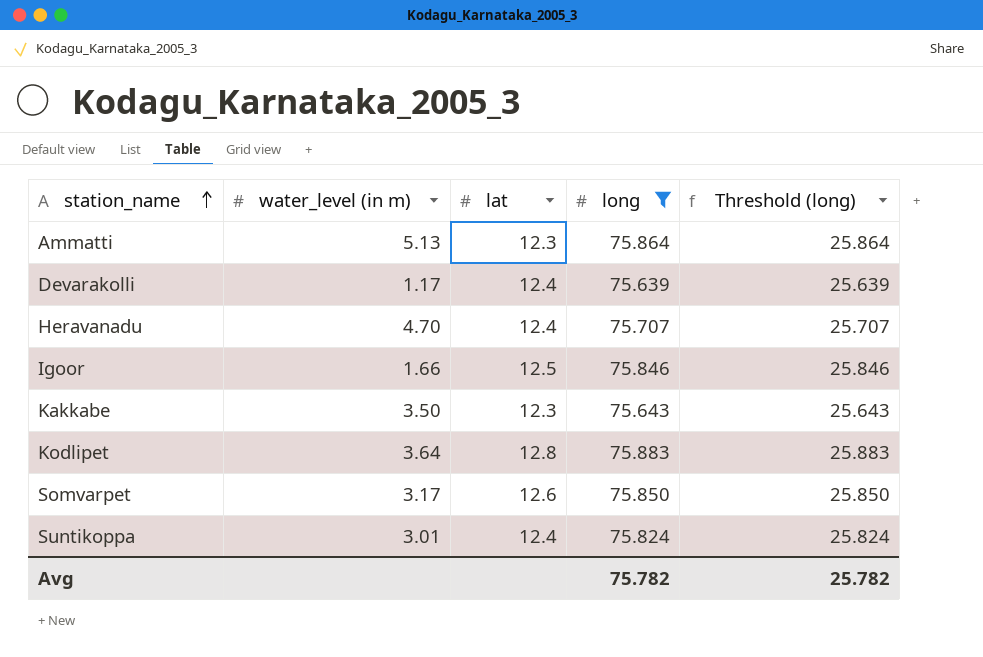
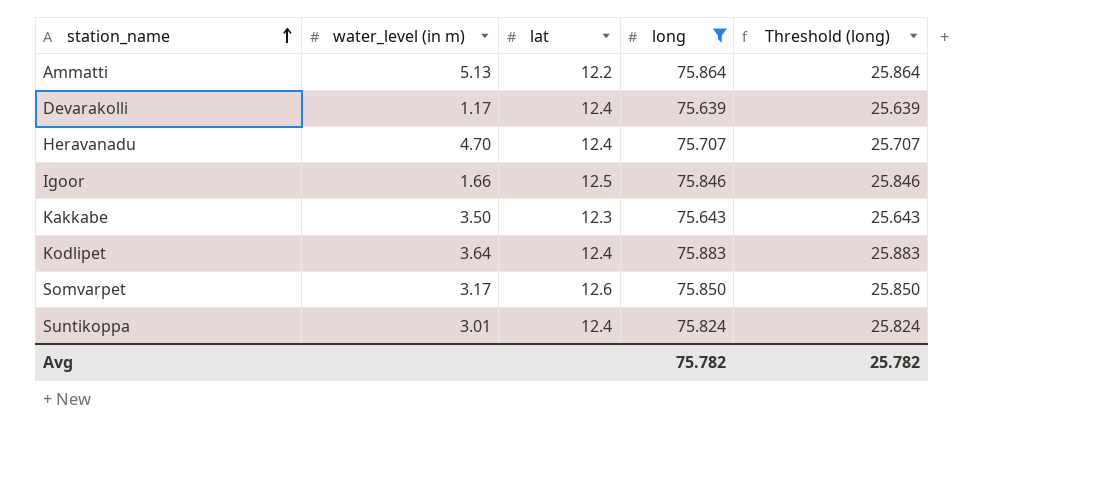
Ammatti | lat: 12.3 -> 12.2
Kodlipet | lat: 12.8 -> 12.4

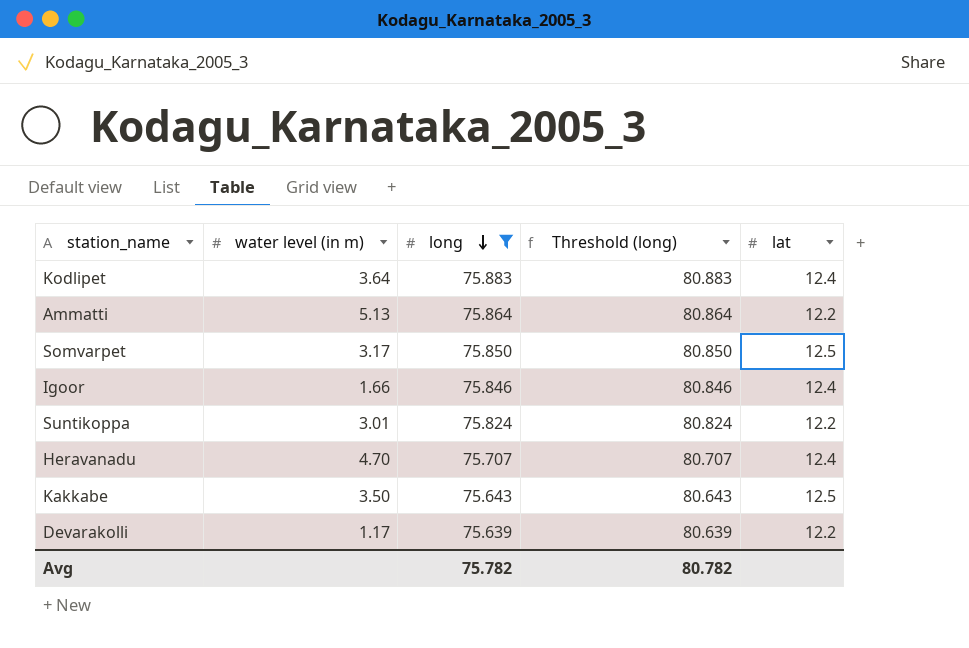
row order: station_name ascending -> long descending
column name: water_level (in m) -> water level (in m)
column Threshold (long) | formula: [long] - 50 -> [long] + 5
column lat | position: 3 -> 5
Somvarpet | lat: 12.6 -> 12.5
Igoor | lat: 12.5 -> 12.4
Suntikoppa | lat: 12.4 -> 12.2
Kakkabe | lat: 12.3 -> 12.5
Devarakolli | lat: 12.4 -> 12.2
Avg | Threshold (long): 25.782 -> 80.782

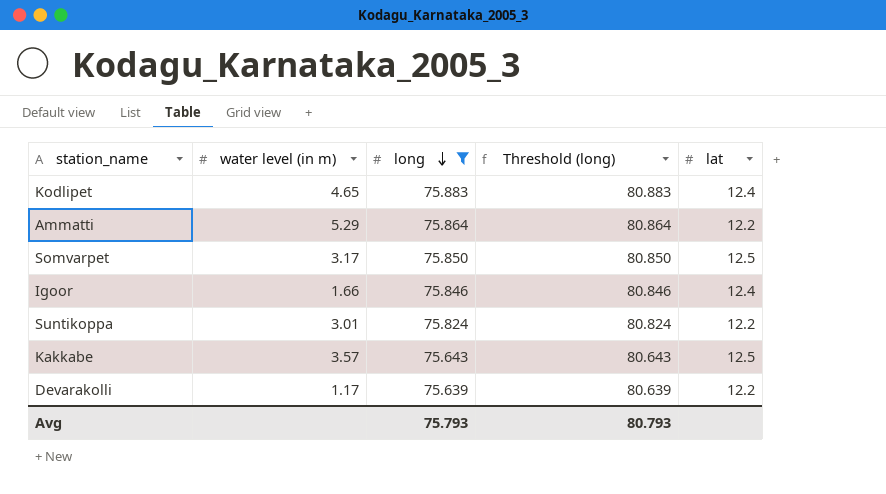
row Heravanadu: 4.70 | 75.707 | 80.707 | 12.4 -> none
Kodlipet | water level (in m): 3.64 -> 4.65
Ammatti | water level (in m): 5.13 -> 5.29
Kakkabe | water level (in m): 3.50 -> 3.57
Avg | long: 75.782 -> 75.793
Avg | Threshold (long): 80.782 -> 80.793

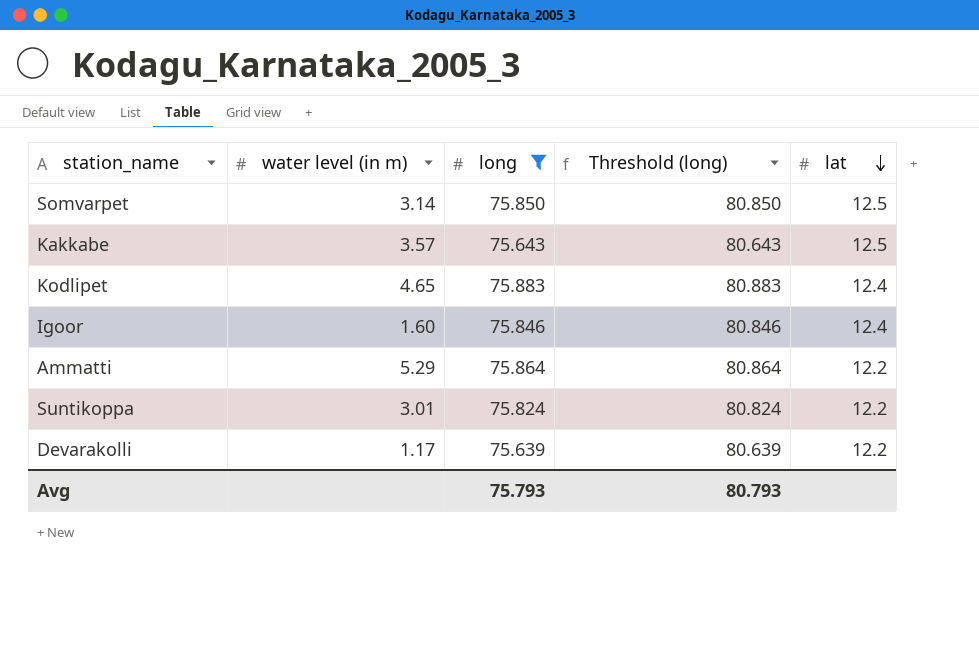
row order: long descending -> lat descending
Somvarpet | water level (in m): 3.17 -> 3.14
Igoor | water level (in m): 1.66 -> 1.60

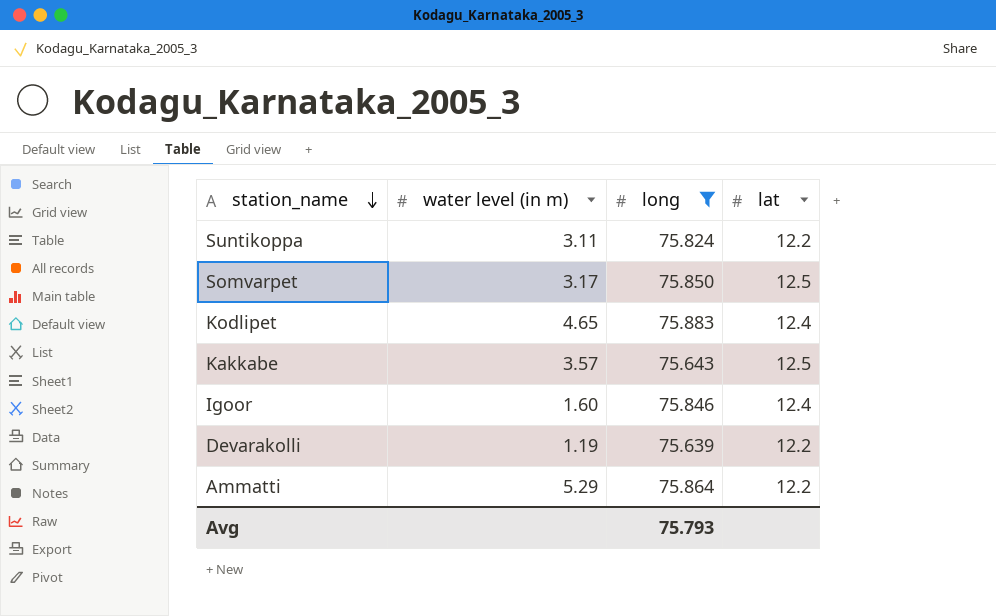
row order: lat descending -> station_name descending
column Threshold (long) | formula: [long] + 5 -> none
Suntikoppa | water level (in m): 3.01 -> 3.11
Somvarpet | water level (in m): 3.14 -> 3.17
Devarakolli | water level (in m): 1.17 -> 1.19

